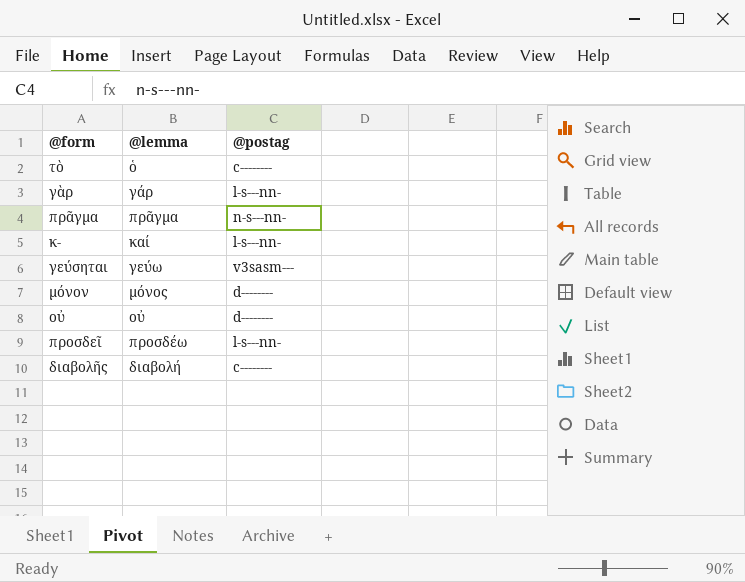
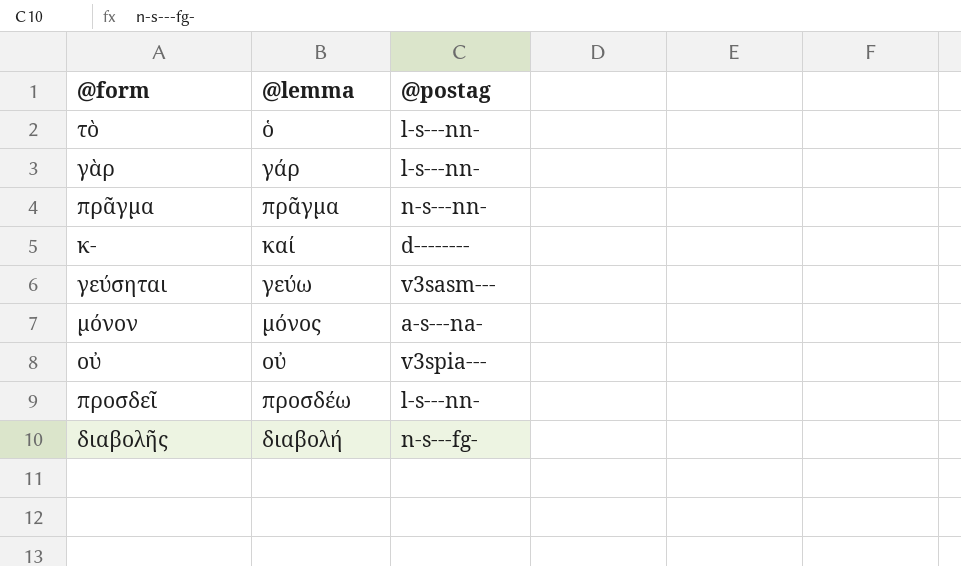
τὸ | @postag: c-------- -> l-s---nn-
κ- | @postag: l-s---nn- -> d--------
μόνον | @postag: d-------- -> a-s---na-
οὐ | @postag: d-------- -> v3spia---
διαβολῆς | @postag: c-------- -> n-s---fg-

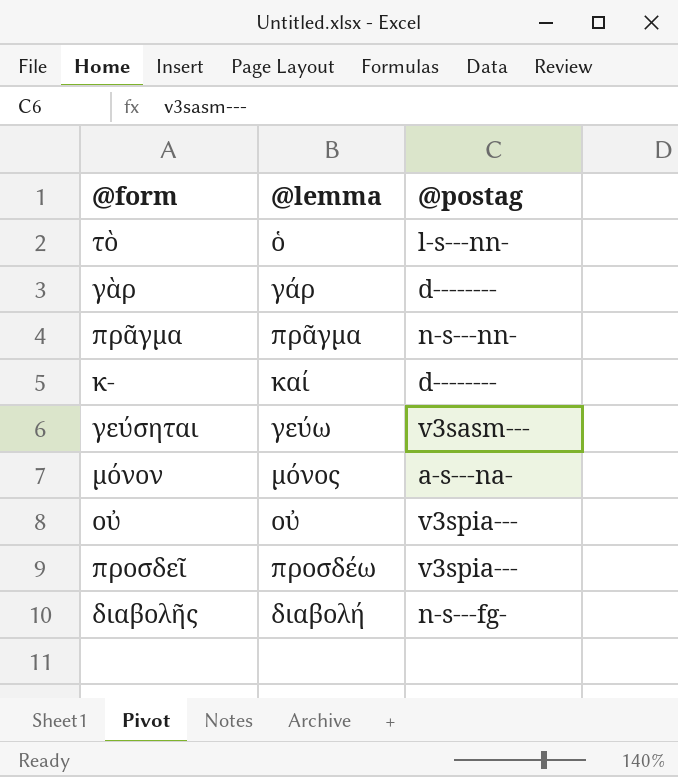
γὰρ | @postag: l-s---nn- -> d--------
προσδεῖ | @postag: l-s---nn- -> v3spia---

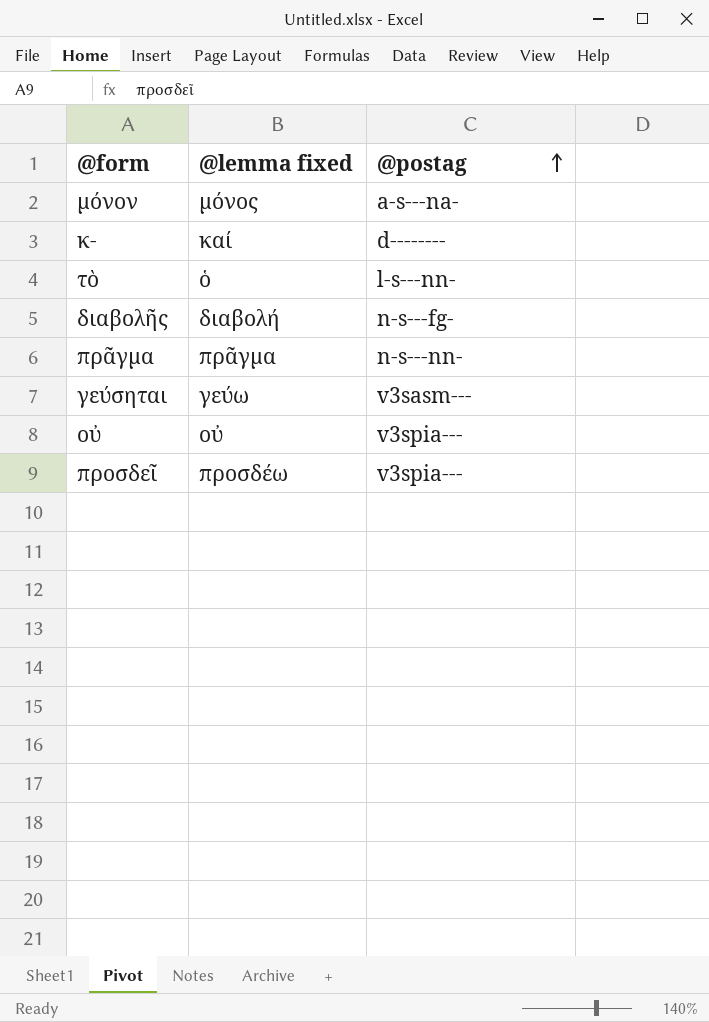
row order: none -> @postag ascending
column name: @lemma -> @lemma fixed
row γὰρ: γάρ | d-------- -> none

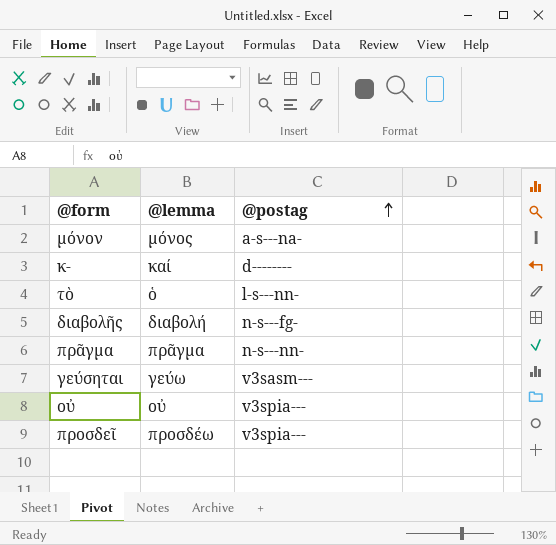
column name: @lemma fixed -> @lemma

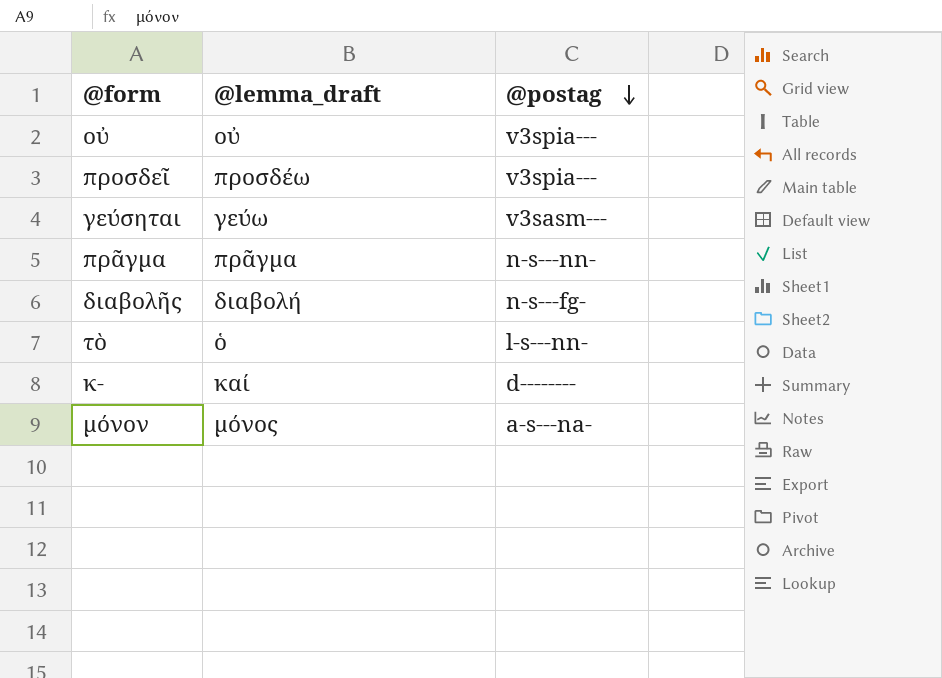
row order: @postag ascending -> @postag descending
column name: @lemma -> @lemma_draft

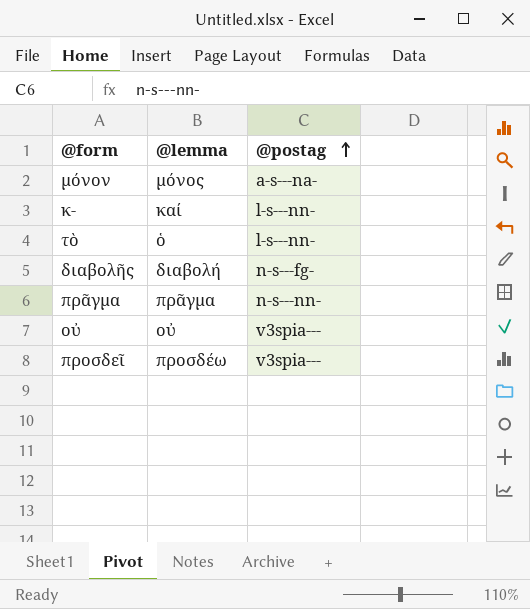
row order: @postag descending -> @postag ascending
column name: @lemma_draft -> @lemma
row γεύσηται: γεύω | v3sasm--- -> none
κ- | @postag: d-------- -> l-s---nn-

